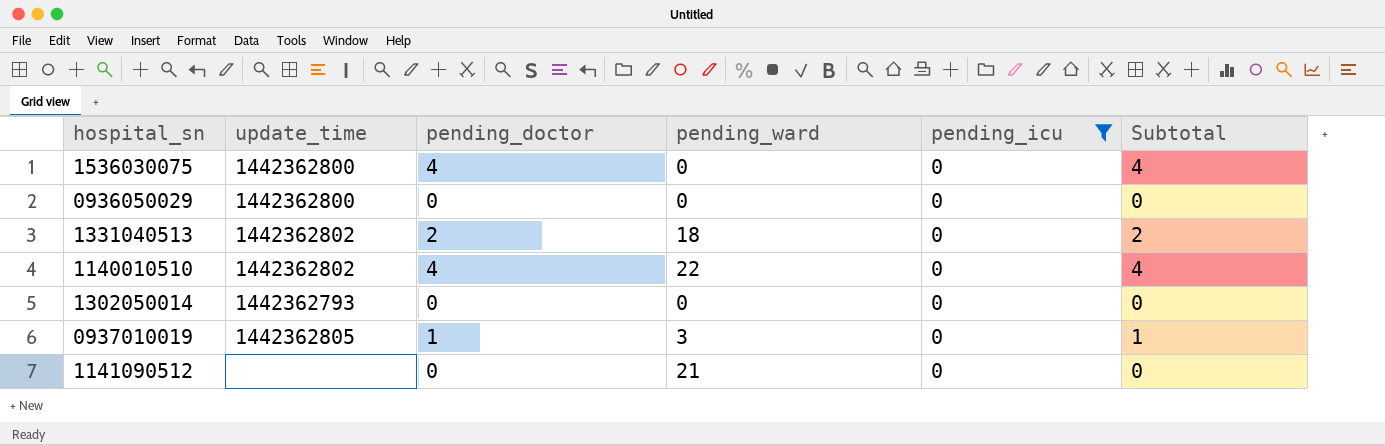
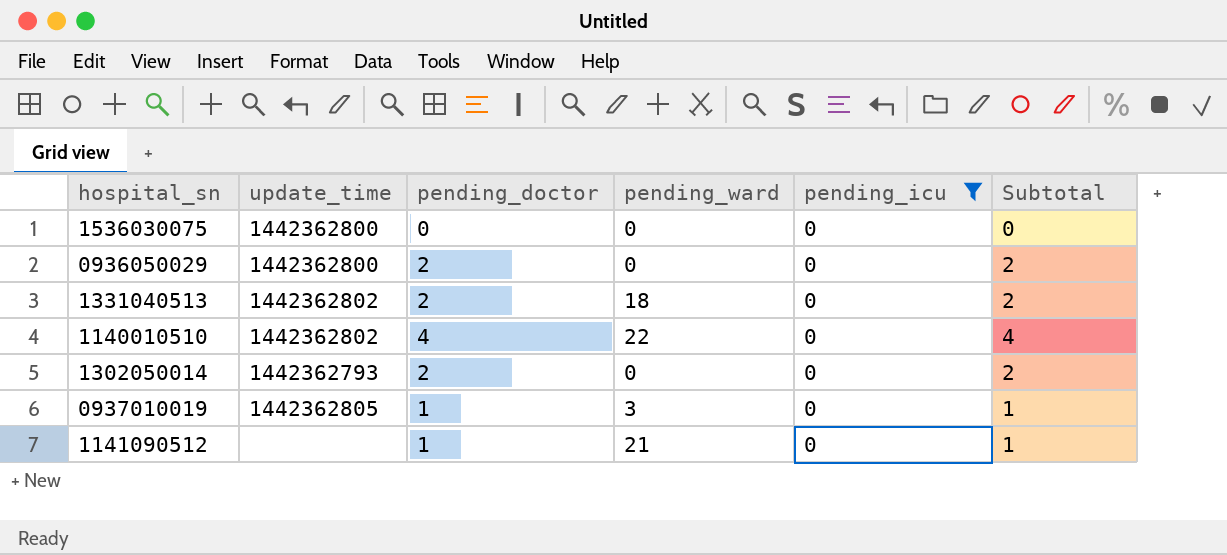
1536030075 | pending_doctor: 4 -> 0
1536030075 | Subtotal: 4 -> 0
0936050029 | pending_doctor: 0 -> 2
0936050029 | Subtotal: 0 -> 2
1302050014 | pending_doctor: 0 -> 2
1302050014 | Subtotal: 0 -> 2
1141090512 | pending_doctor: 0 -> 1
1141090512 | Subtotal: 0 -> 1

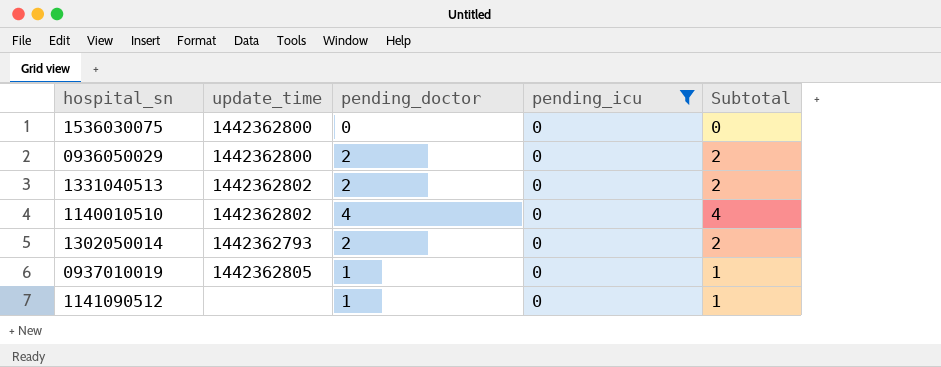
column pending_ward | position: 4 -> none

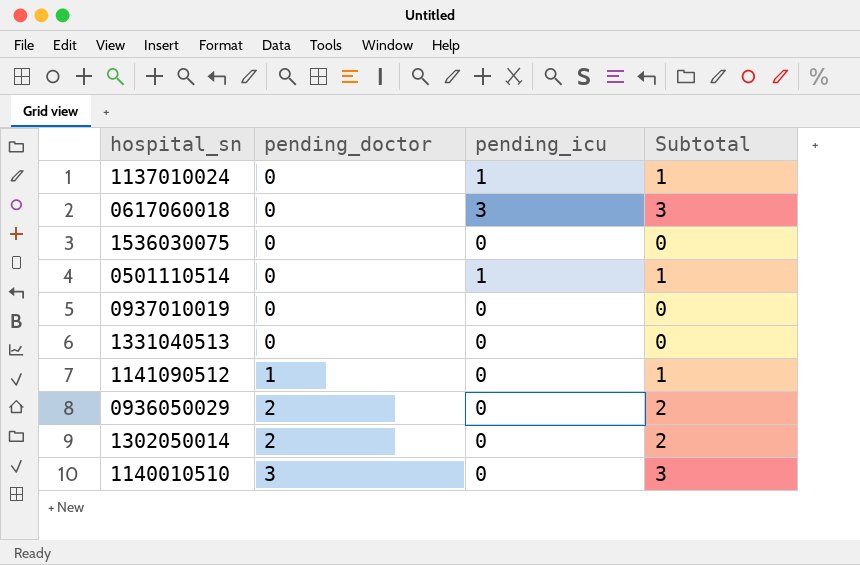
filter: pending_icu = 0 -> none
row order: none -> pending_doctor ascending
column update_time | position: 2 -> none
0937010019 | pending_doctor: 1 -> 0
0937010019 | Subtotal: 1 -> 0
1331040513 | pending_doctor: 2 -> 0
1331040513 | Subtotal: 2 -> 0
1140010510 | pending_doctor: 4 -> 3
1140010510 | Subtotal: 4 -> 3

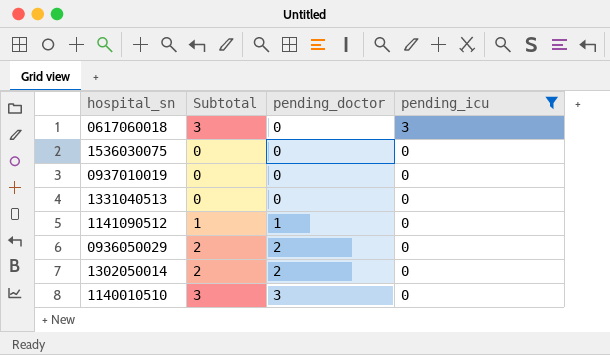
filter: none -> pending_icu != 1
column Subtotal | position: 4 -> 2

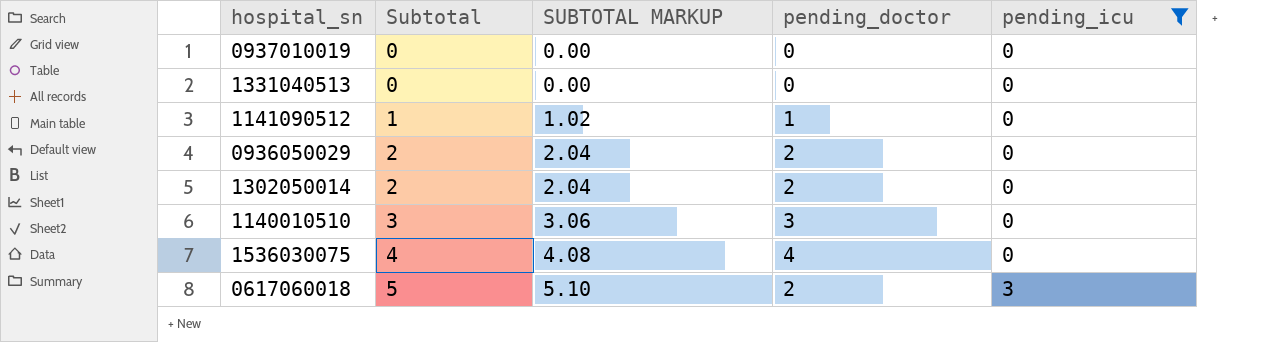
row order: pending_doctor ascending -> Subtotal ascending
column SUBTOTAL MARKUP | formula: none -> [Subtotal] * 1.02
1536030075 | Subtotal: 0 -> 4
1536030075 | pending_doctor: 0 -> 4
0617060018 | Subtotal: 3 -> 5
0617060018 | pending_doctor: 0 -> 2

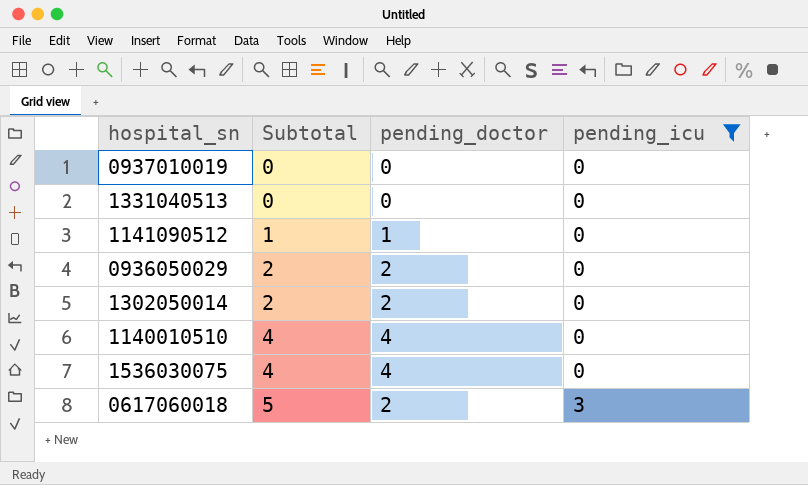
column SUBTOTAL MARKUP | formula: [Subtotal] * 1.02 -> none
1140010510 | Subtotal: 3 -> 4
1140010510 | pending_doctor: 3 -> 4

